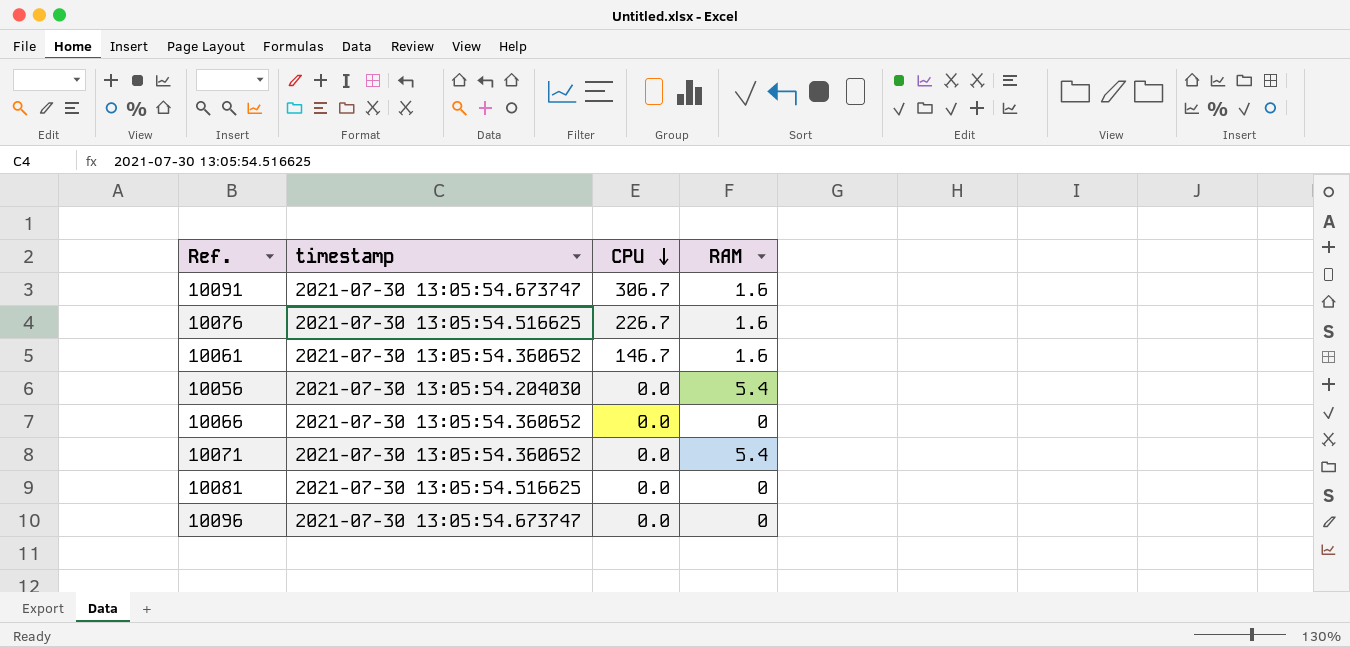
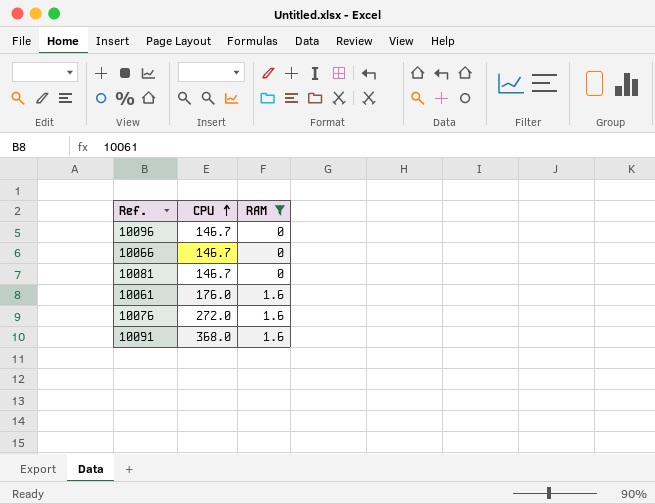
filter: none -> RAM != 5.4
row order: CPU descending -> CPU ascending
column timestamp | position: 2 -> none
10096 | CPU: 0.0 -> 146.7
10066 | CPU: 0.0 -> 146.7
10081 | CPU: 0.0 -> 146.7
10061 | CPU: 146.7 -> 176.0
10076 | CPU: 226.7 -> 272.0
10091 | CPU: 306.7 -> 368.0

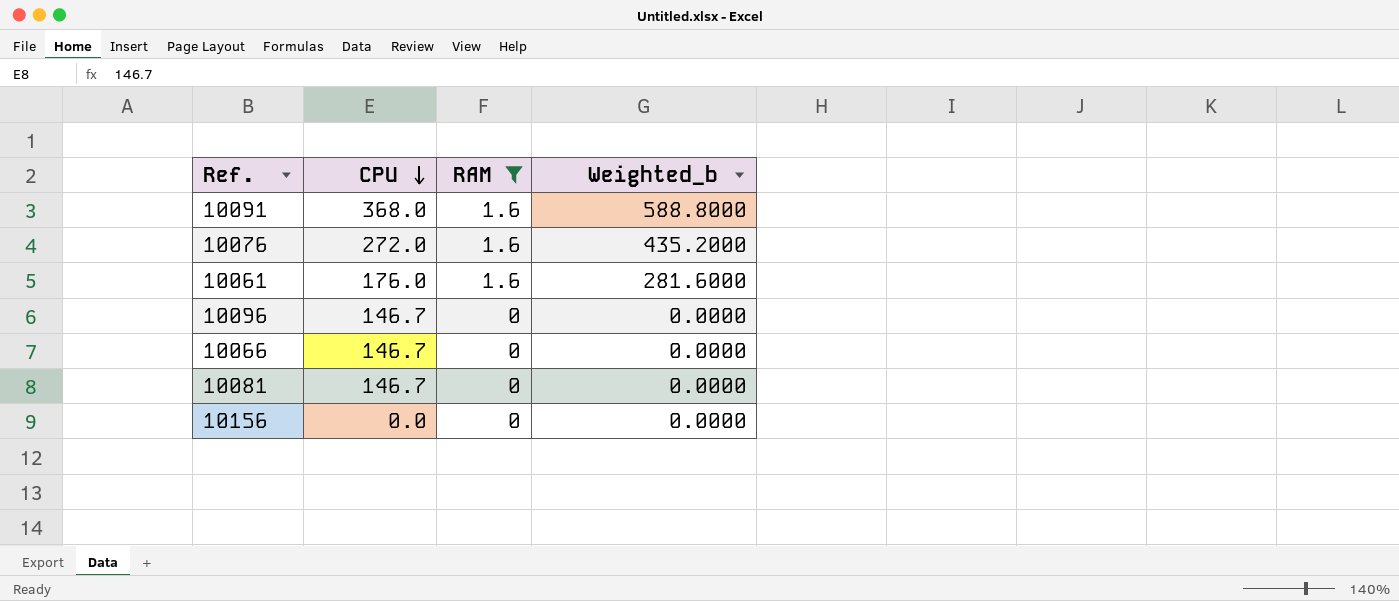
row order: CPU ascending -> CPU descending
column Weighted_b | formula: none -> [CPU] * [RAM]
row 10156: none -> 0.0 | 0 | 0.0000

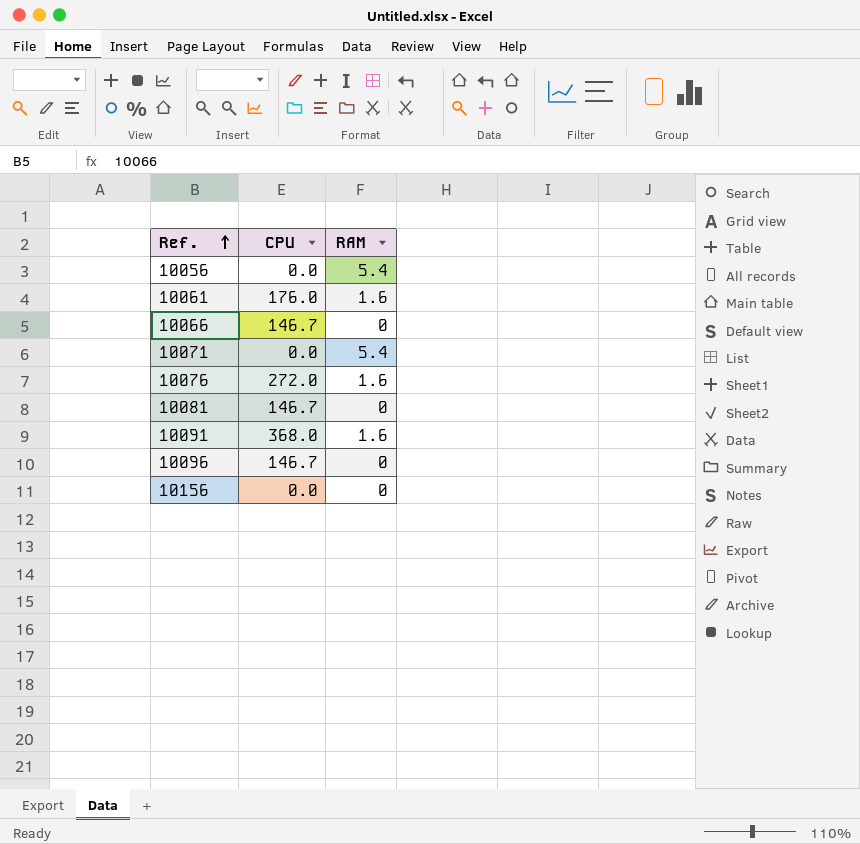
filter: RAM != 5.4 -> none
row order: CPU descending -> Ref. ascending
column Weighted_b | formula: [CPU] * [RAM] -> none

